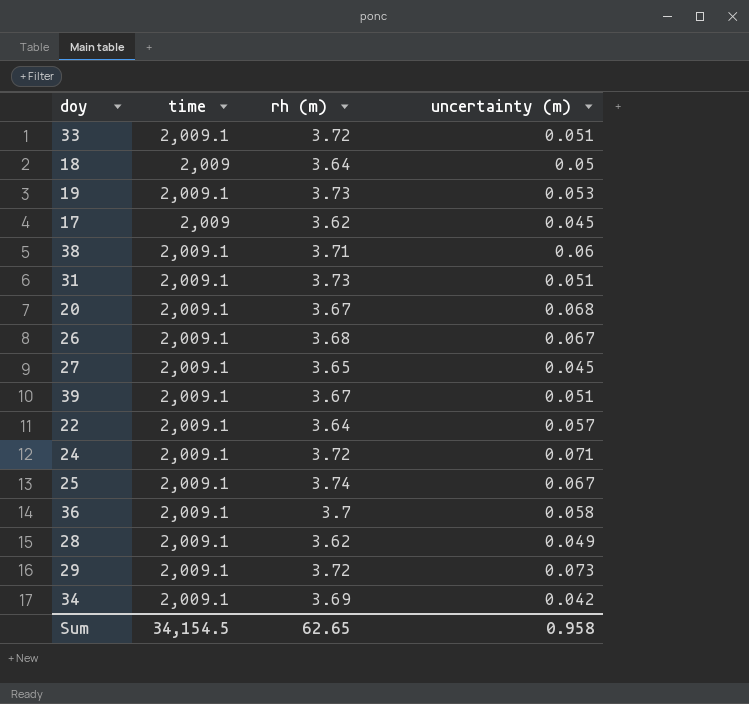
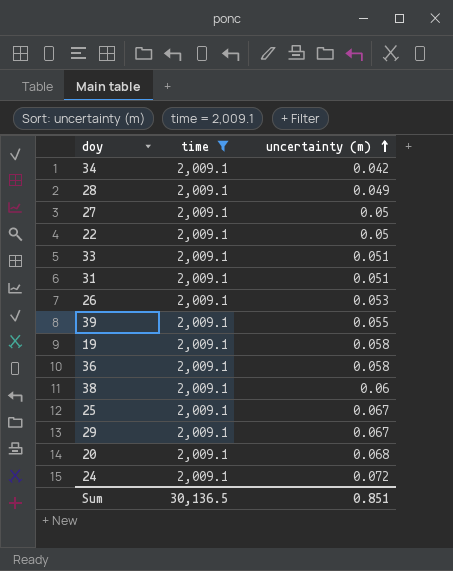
filter: none -> time = 2,009.1
row order: none -> uncertainty (m) ascending
column rh (m) | position: 3 -> none
27 | uncertainty (m): 0.045 -> 0.05
22 | uncertainty (m): 0.057 -> 0.05
26 | uncertainty (m): 0.067 -> 0.053
39 | uncertainty (m): 0.051 -> 0.055
19 | uncertainty (m): 0.053 -> 0.058
29 | uncertainty (m): 0.073 -> 0.067
24 | uncertainty (m): 0.071 -> 0.072
Sum | time: 34,154.5 -> 30,136.5
Sum | uncertainty (m): 0.958 -> 0.851

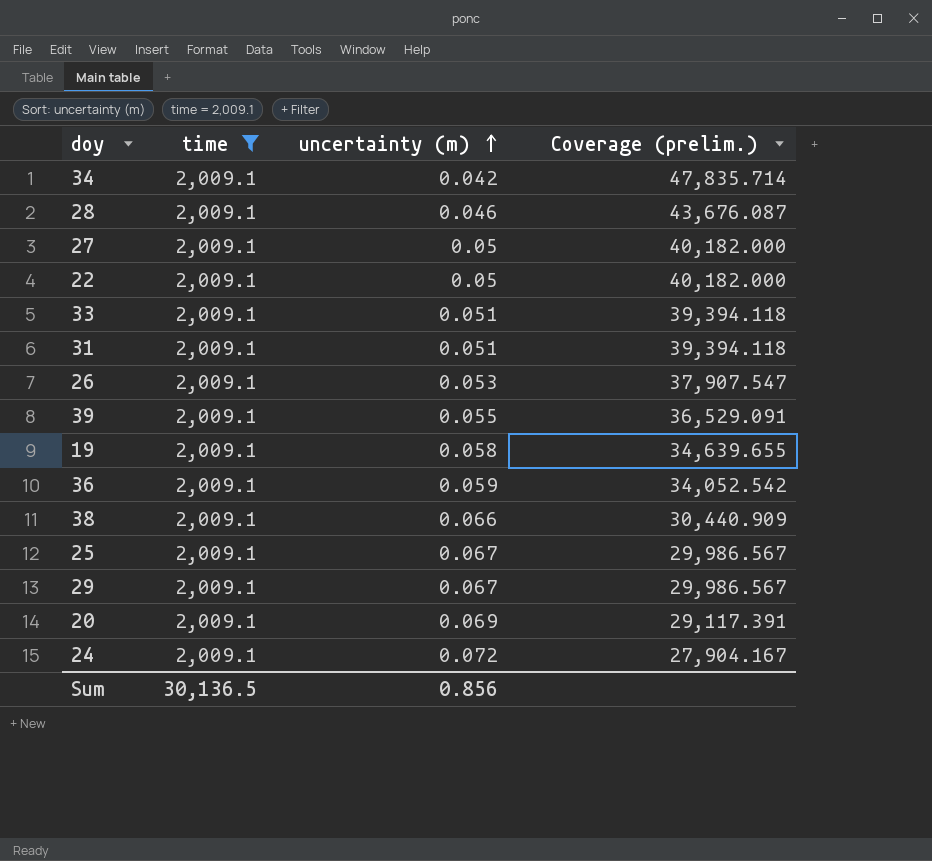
column Coverage (prelim.) | formula: none -> [time] / [uncertainty (m)]
28 | uncertainty (m): 0.049 -> 0.046
36 | uncertainty (m): 0.058 -> 0.059
38 | uncertainty (m): 0.06 -> 0.066
20 | uncertainty (m): 0.068 -> 0.069
Sum | uncertainty (m): 0.851 -> 0.856

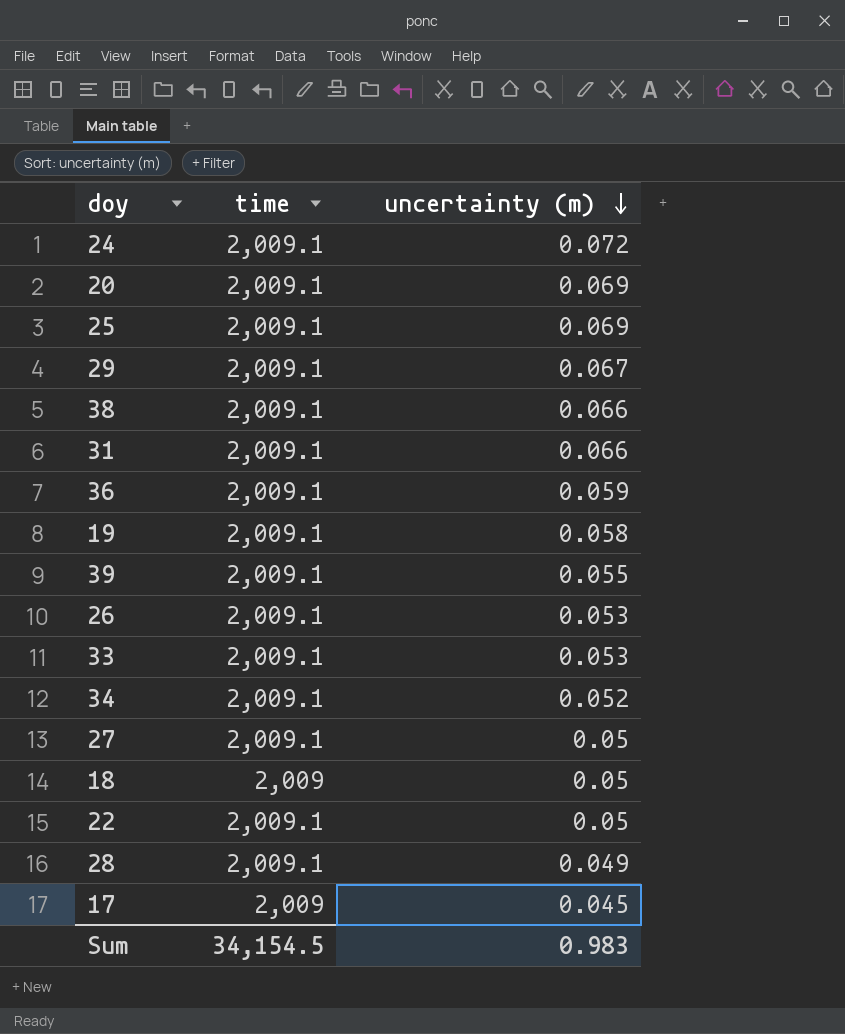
filter: time = 2,009.1 -> none
row order: uncertainty (m) ascending -> uncertainty (m) descending
column Coverage (prelim.) | formula: [time] / [uncertainty (m)] -> none
25 | uncertainty (m): 0.067 -> 0.069
31 | uncertainty (m): 0.051 -> 0.066
33 | uncertainty (m): 0.051 -> 0.053
34 | uncertainty (m): 0.042 -> 0.052
28 | uncertainty (m): 0.046 -> 0.049
Sum | time: 30,136.5 -> 34,154.5
Sum | uncertainty (m): 0.856 -> 0.983

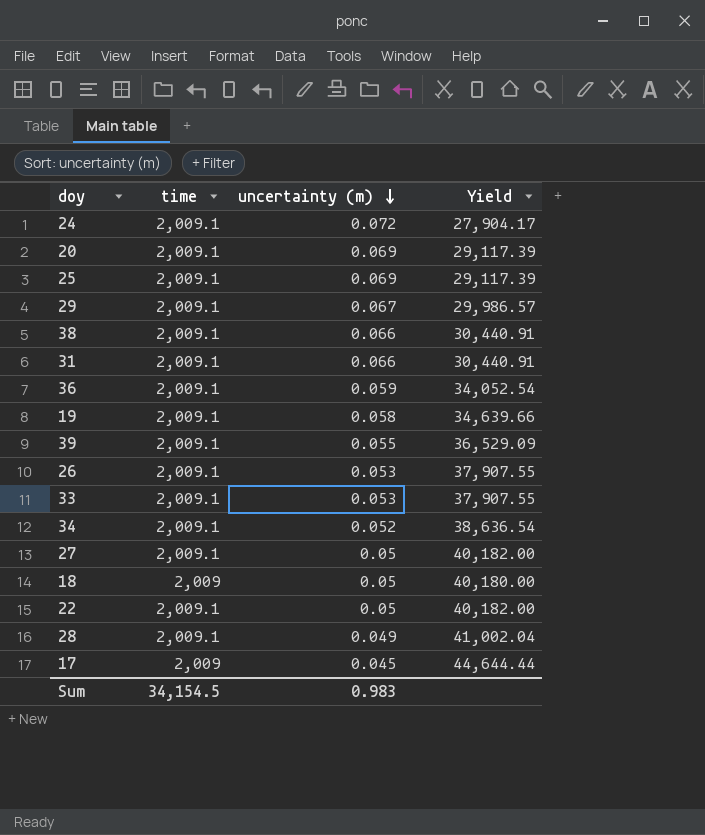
column Yield | formula: none -> [time] / [uncertainty (m)]

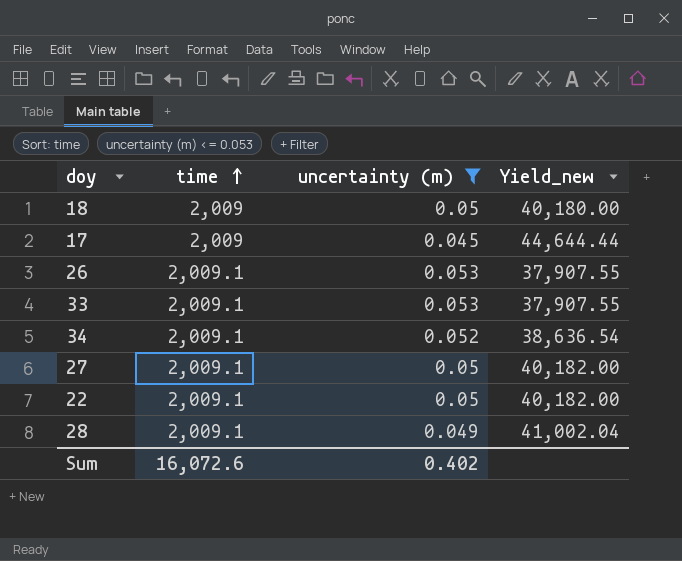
filter: none -> uncertainty (m) <= 0.053
row order: uncertainty (m) descending -> time ascending
column name: Yield -> Yield_new
Sum | time: 34,154.5 -> 16,072.6
Sum | uncertainty (m): 0.983 -> 0.402

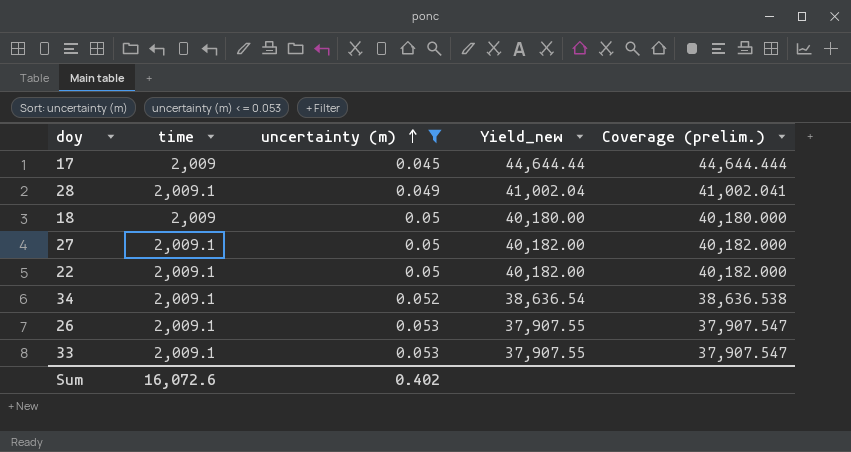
row order: time ascending -> uncertainty (m) ascending
column Coverage (prelim.) | formula: none -> [time] / [uncertainty (m)]

